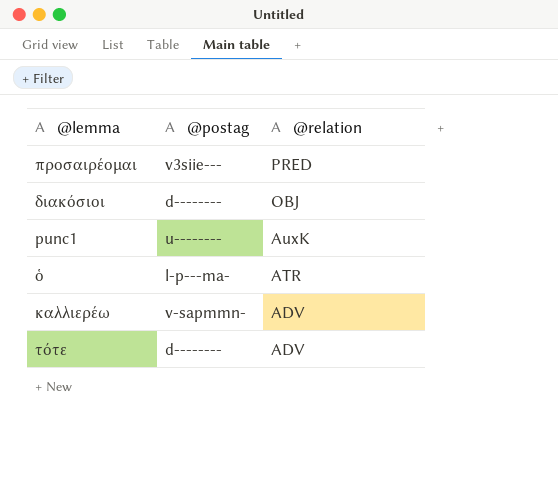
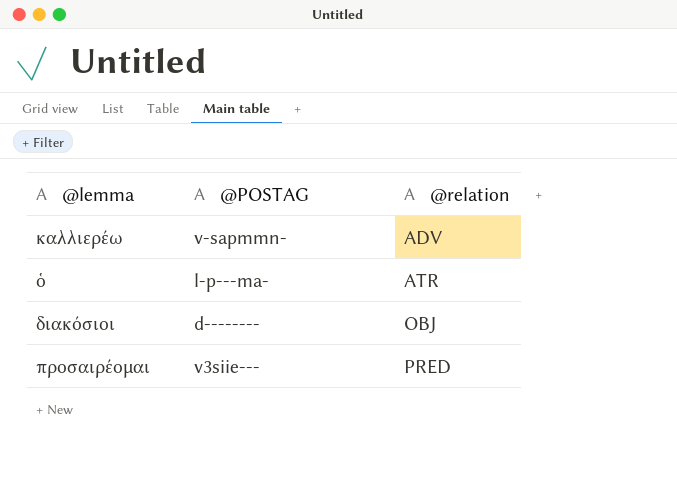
row order: @relation descending -> @relation ascending
column name: @postag -> @POSTAG
row punc1: u-------- | AuxK -> none
row τότε: d-------- | ADV -> none

